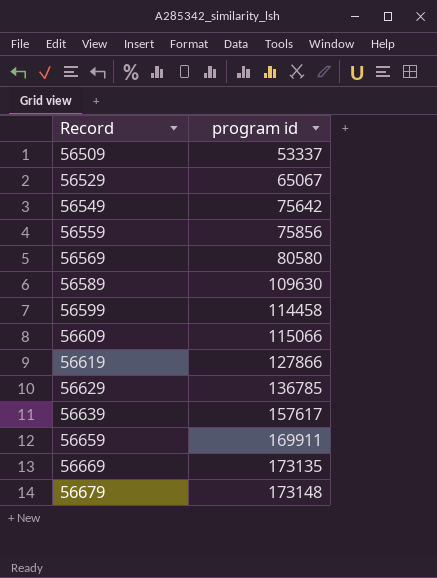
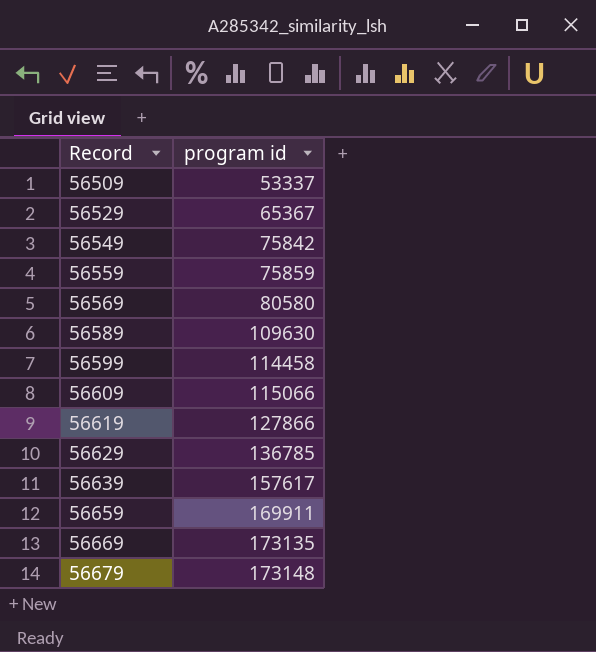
56529 | program id: 65067 -> 65367
56549 | program id: 75642 -> 75842
56559 | program id: 75856 -> 75859

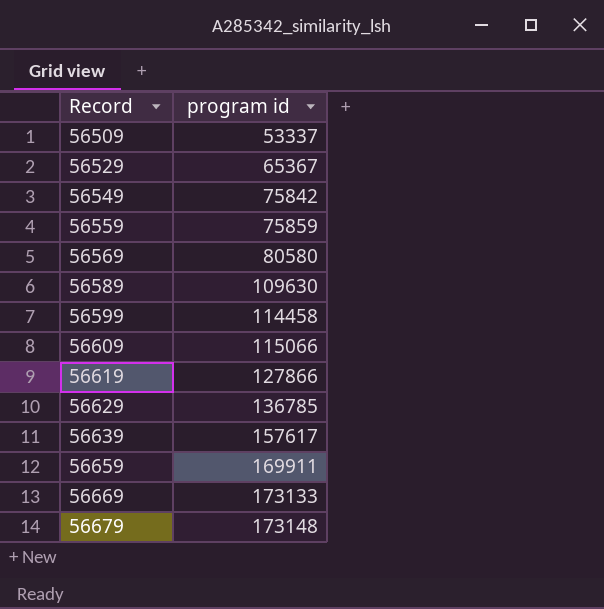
56669 | program id: 173135 -> 173133

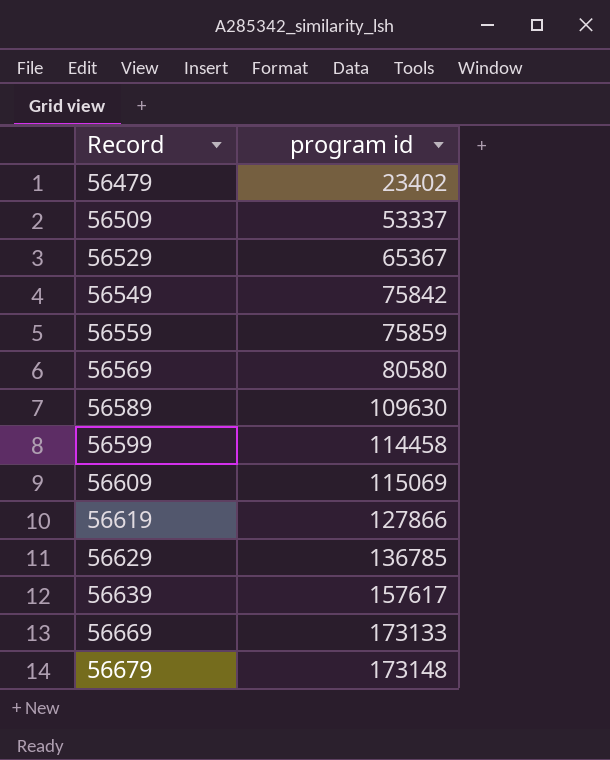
row 56659: 169911 -> none
row 56479: none -> 23402
56609 | program id: 115066 -> 115069

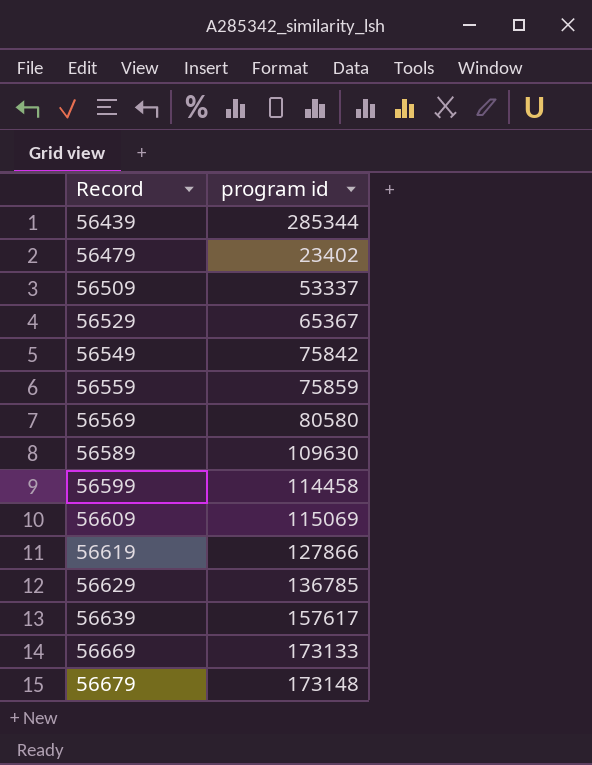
row 56439: none -> 285344

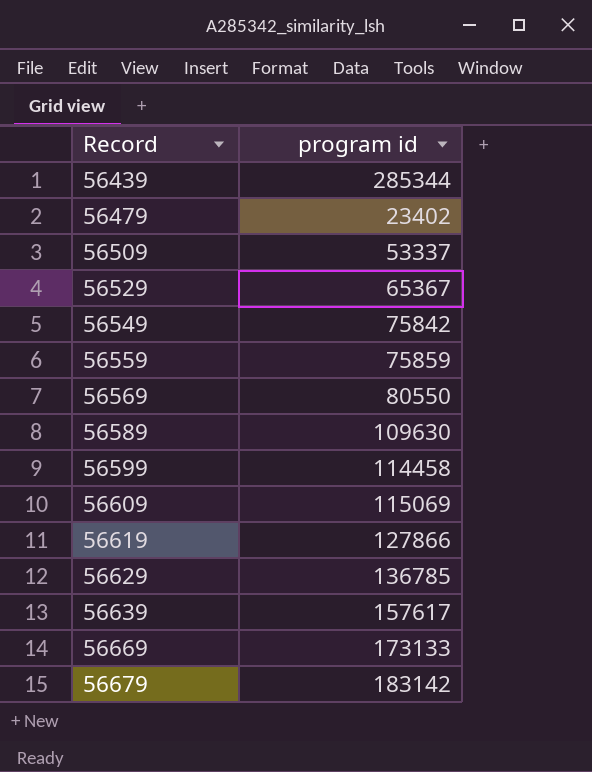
56569 | program id: 80580 -> 80550
56679 | program id: 173148 -> 183142

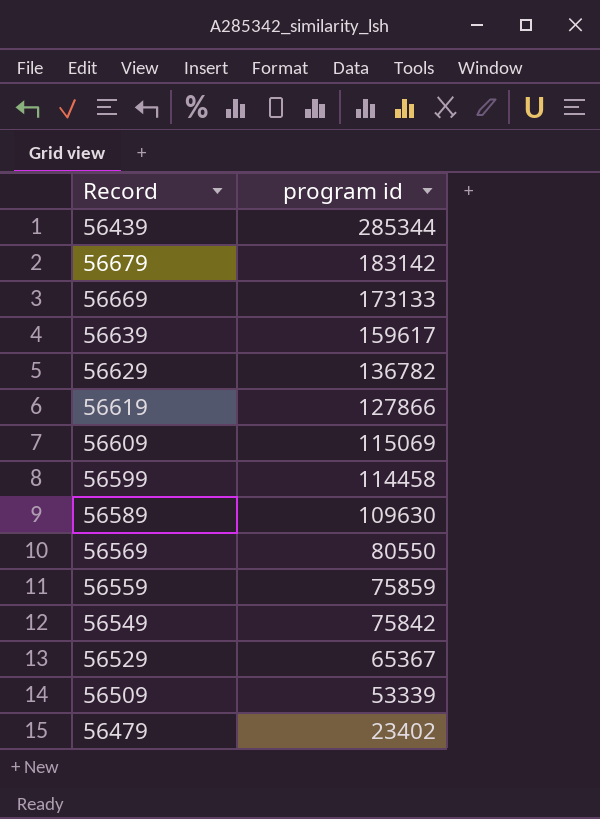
row order: Record ascending -> program id descending
56639 | program id: 157617 -> 159617
56629 | program id: 136785 -> 136782
56509 | program id: 53337 -> 53339

